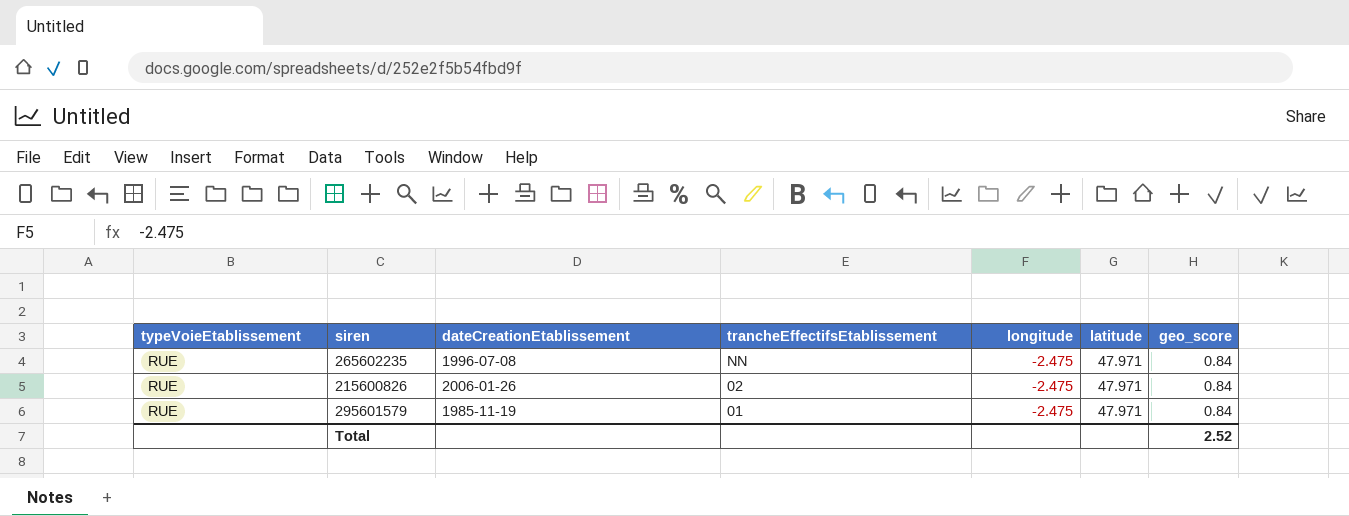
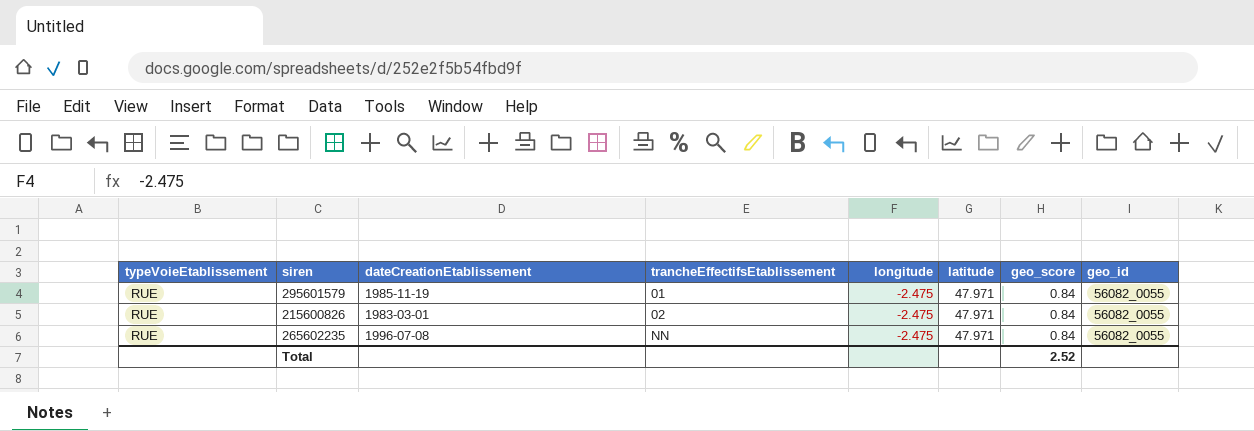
row order: trancheEffectifsEtablissement descending -> trancheEffectifsEtablissement ascending
column geo_id | position: none -> 8
215600826 | dateCreationEtablissement: 2006-01-26 -> 1983-03-01

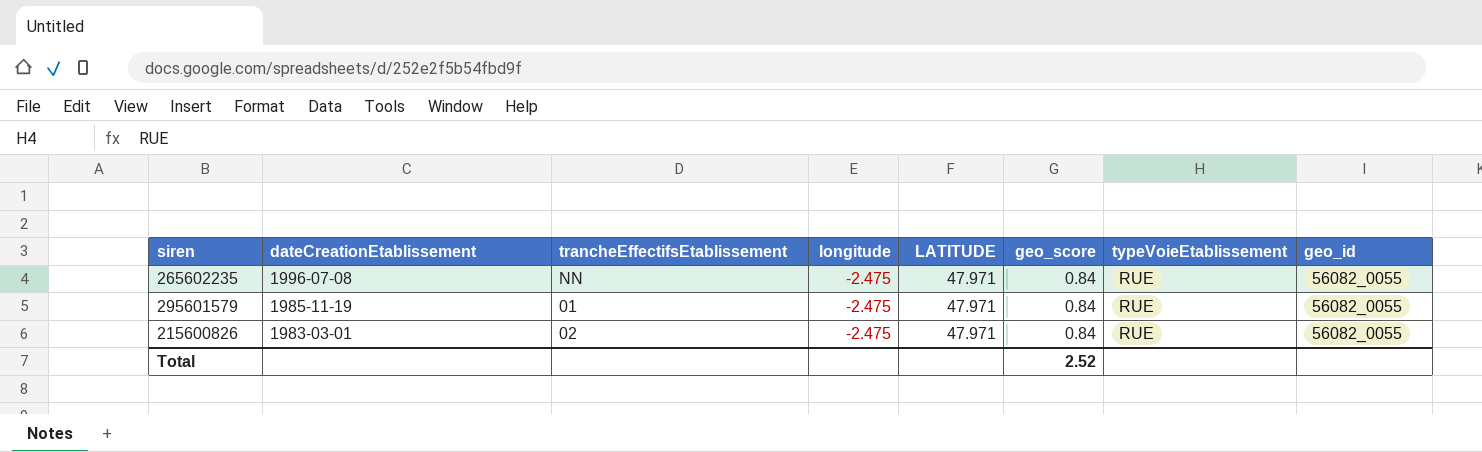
row order: trancheEffectifsEtablissement ascending -> dateCreationEtablissement descending
column name: latitude -> LATITUDE
column typeVoieEtablissement | position: 1 -> 7

